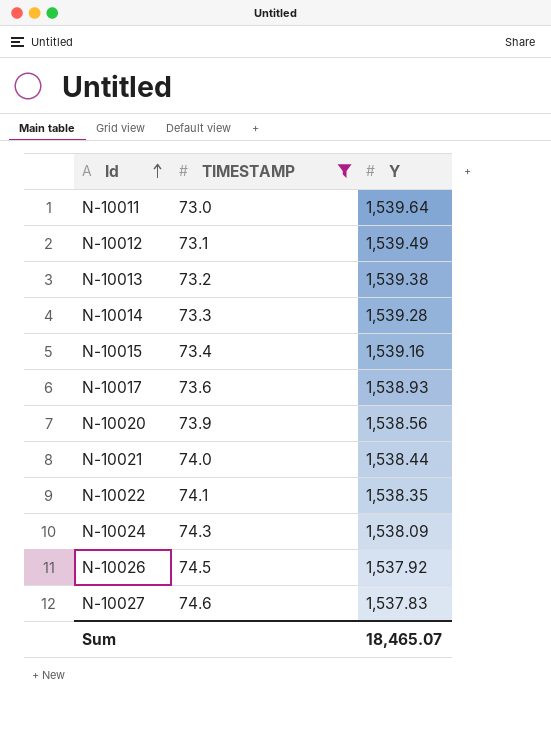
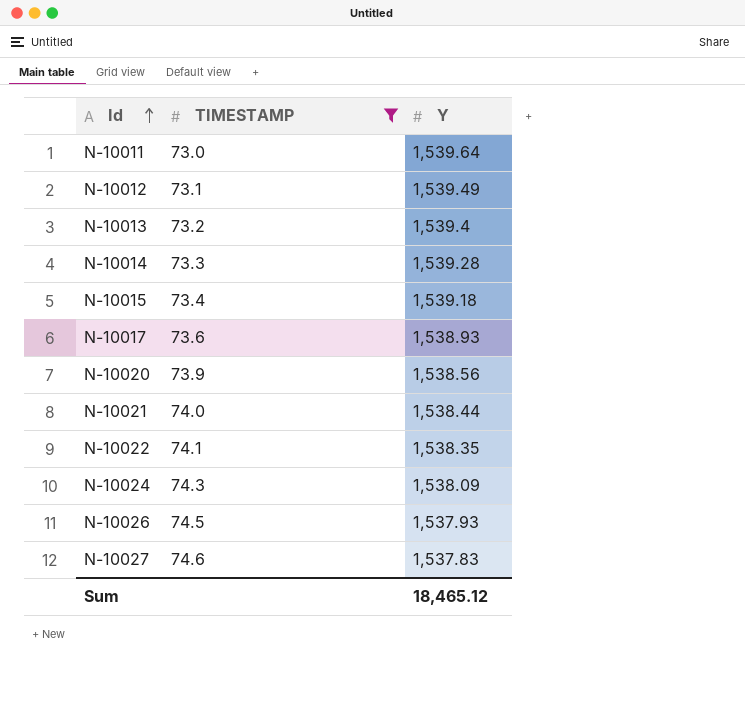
N-10013 | Y: 1,539.38 -> 1,539.4
N-10015 | Y: 1,539.16 -> 1,539.18
N-10026 | Y: 1,537.92 -> 1,537.93
Sum | Y: 18,465.07 -> 18,465.12

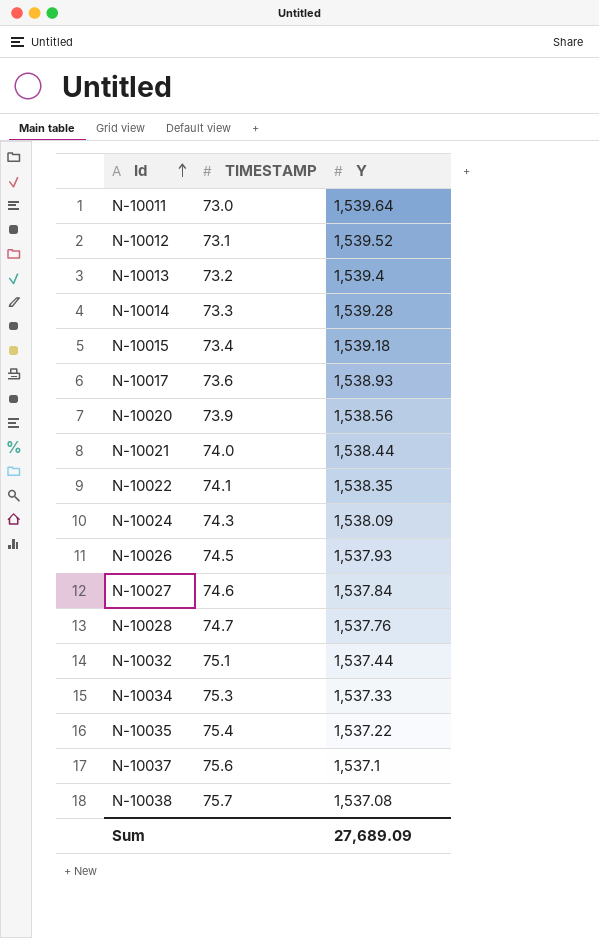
filter: TIMESTAMP <= 74.6 -> none
N-10012 | Y: 1,539.49 -> 1,539.52
N-10027 | Y: 1,537.83 -> 1,537.84
Sum | Y: 18,465.12 -> 27,689.09

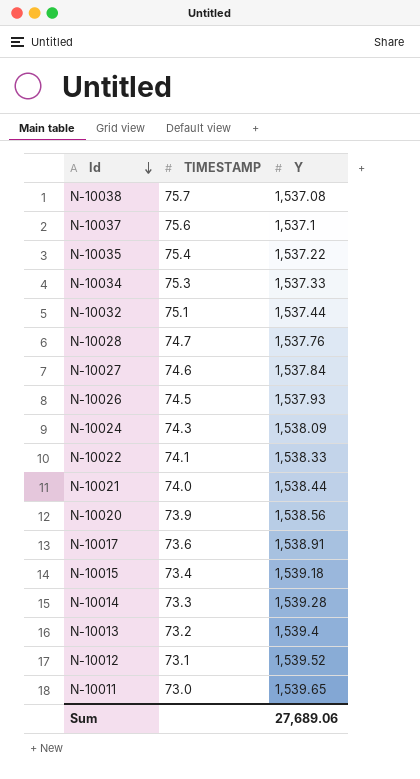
row order: Id ascending -> Id descending
N-10022 | Y: 1,538.35 -> 1,538.33
N-10017 | Y: 1,538.93 -> 1,538.91
N-10011 | Y: 1,539.64 -> 1,539.65
Sum | Y: 27,689.09 -> 27,689.06

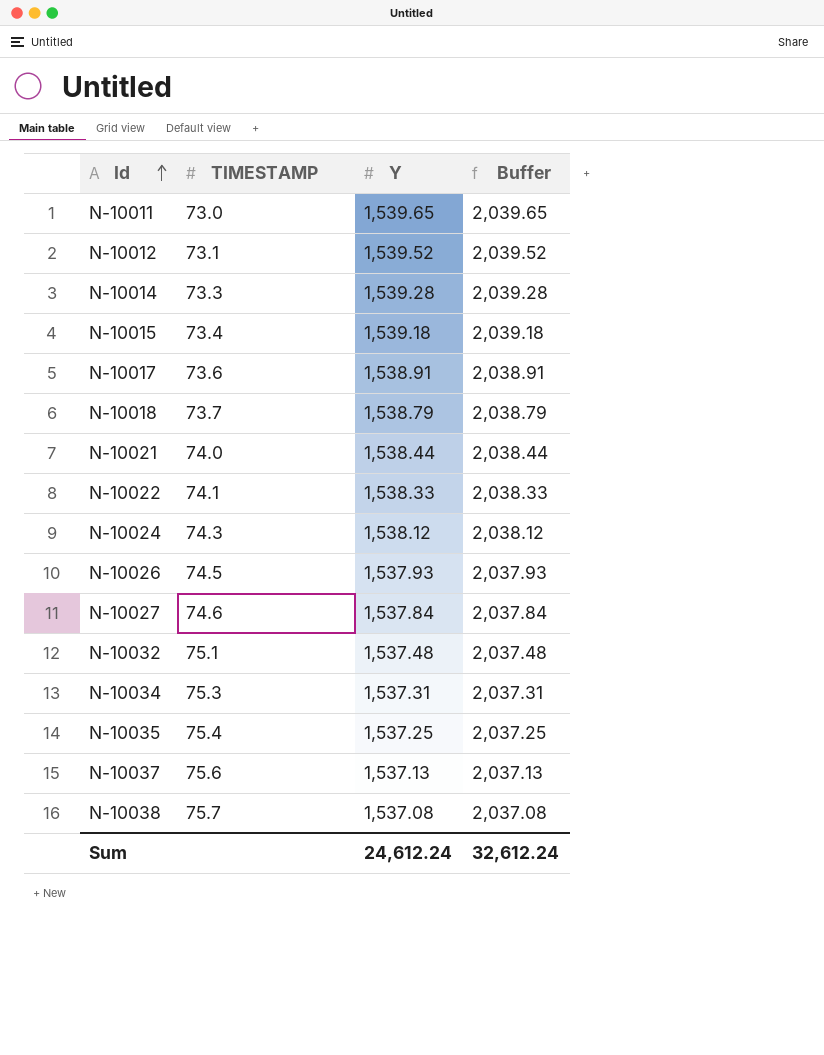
row order: Id descending -> Id ascending
column Buffer | formula: none -> [Y] + 500
row N-10028: 74.7 | 1,537.76 -> none
row N-10020: 73.9 | 1,538.56 -> none
row N-10013: 73.2 | 1,539.4 -> none
row N-10018: none -> 73.7 | 1,538.79 | 2,038.79
N-10024 | Y: 1,538.09 -> 1,538.12
N-10032 | Y: 1,537.44 -> 1,537.48
N-10034 | Y: 1,537.33 -> 1,537.31
N-10035 | Y: 1,537.22 -> 1,537.25
N-10037 | Y: 1,537.1 -> 1,537.13
Sum | Y: 27,689.06 -> 24,612.24

